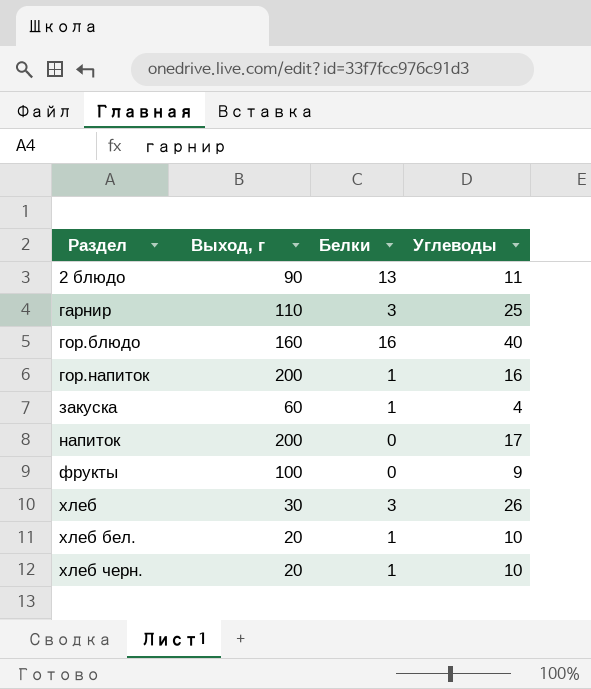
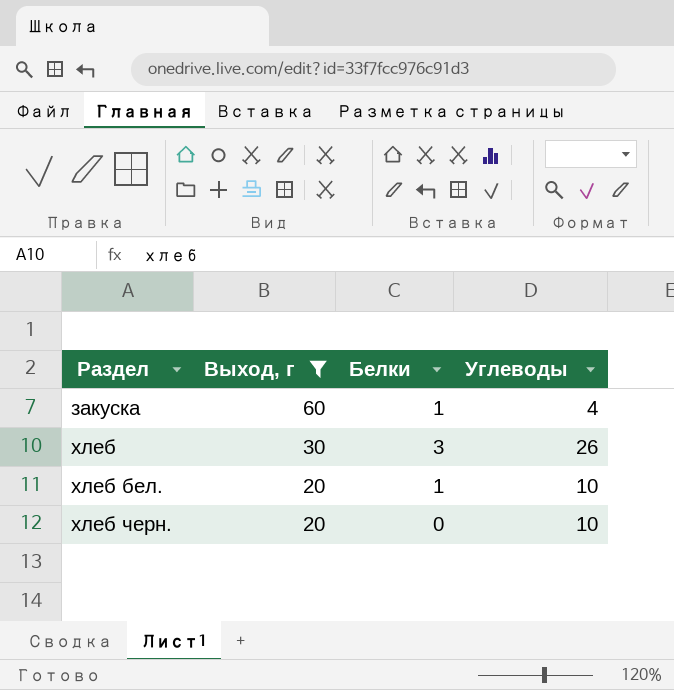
filter: none -> Выход, г <= 60
хлеб черн. | Белки: 1 -> 0

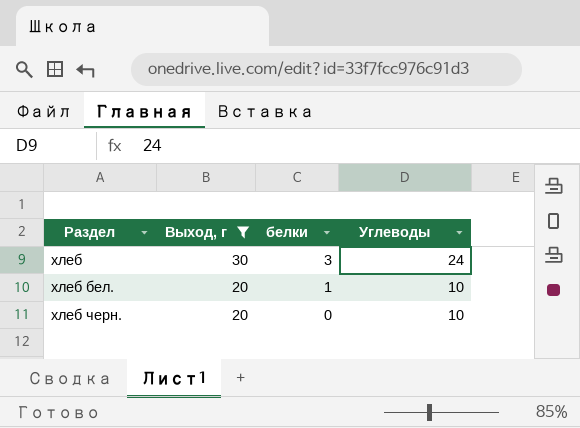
column name: Белки -> белки
row закуска: 60 | 1 | 4 -> none
хлеб | Углеводы: 26 -> 24

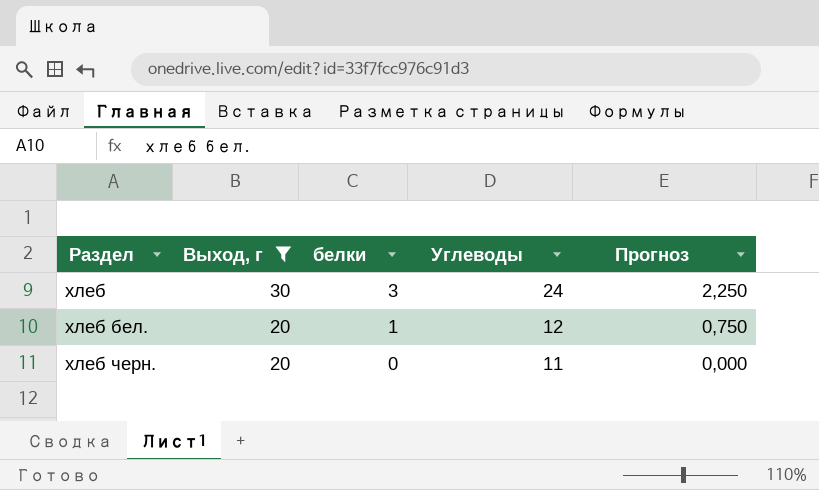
column Прогноз | formula: none -> [белки] * 0,75
хлеб бел. | Углеводы: 10 -> 12
хлеб черн. | Углеводы: 10 -> 11

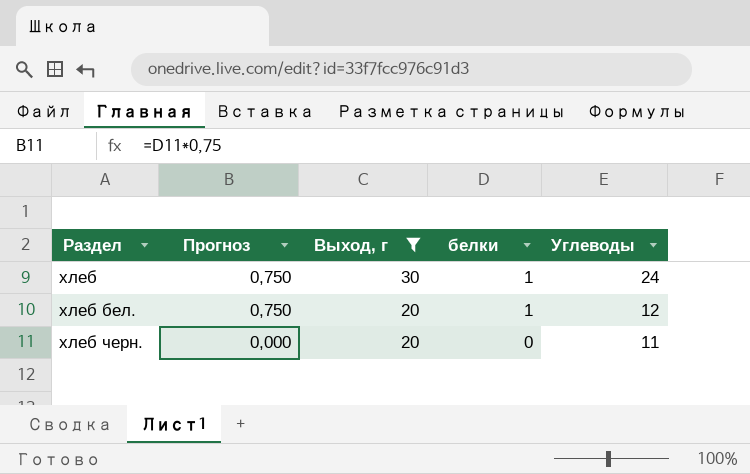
column Прогноз | position: 5 -> 2
хлеб | Прогноз: 2,250 -> 0,750
хлеб | белки: 3 -> 1

